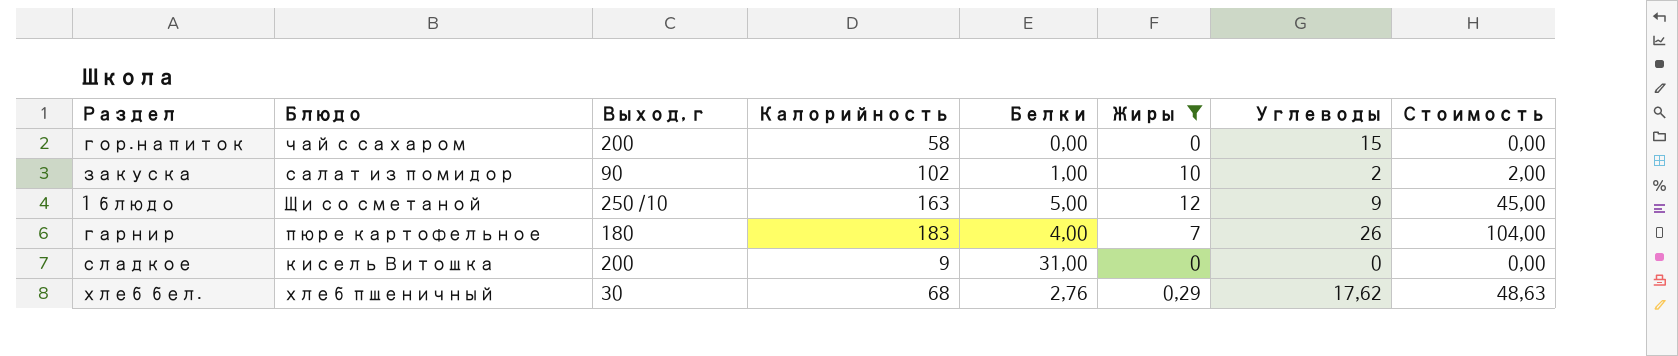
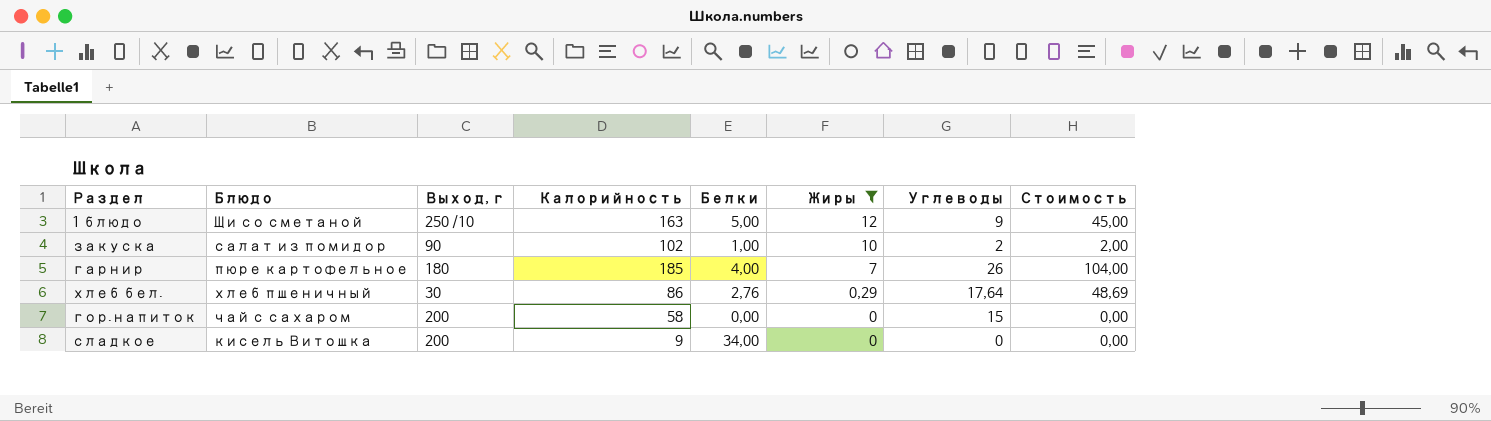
row order: none -> Жиры descending
гарнир | Калорийность: 183 -> 185
хлеб бел. | Калорийность: 68 -> 86
хлеб бел. | Углеводы: 17,62 -> 17,64
хлеб бел. | Стоимость: 48,63 -> 48,69
сладкое | Белки: 31,00 -> 34,00

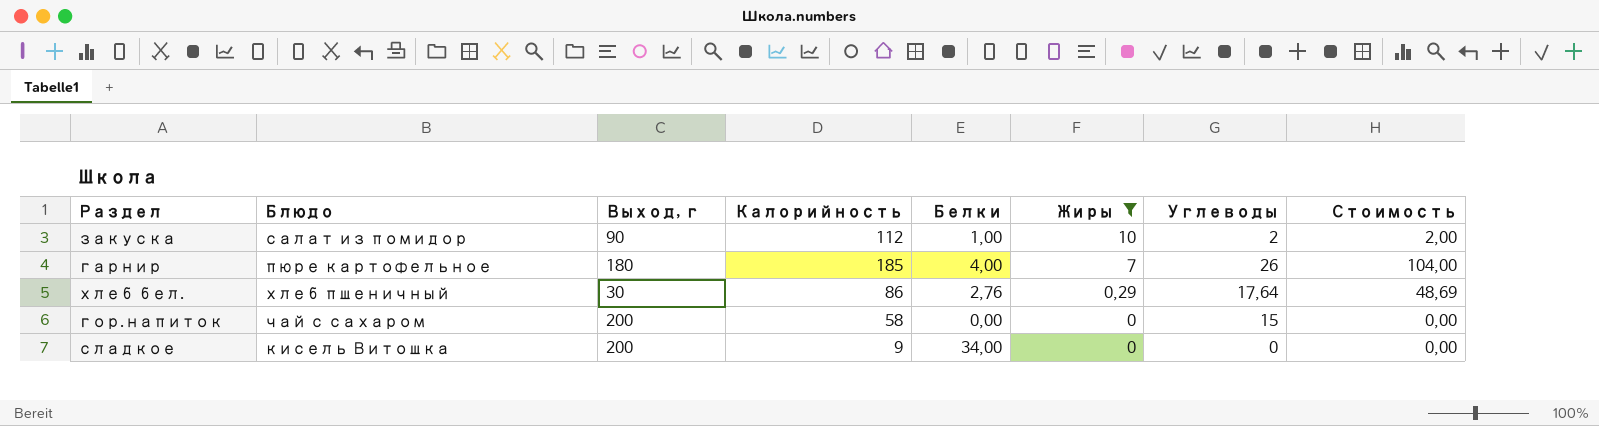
row 1 блюдо: Щи со сметаной | 250 /10 | 163 | 5,00 | 12 | 9 | 45,00 -> none
закуска | Калорийность: 102 -> 112

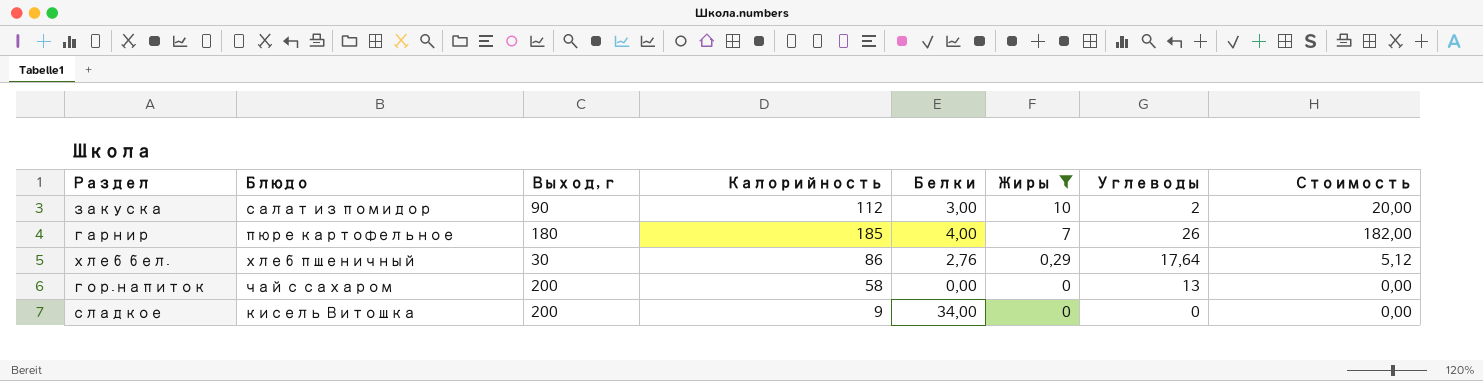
column Стоимость | formula: [Белки] * [Углеводы] -> [Жиры] * [Углеводы]
закуска | Белки: 1,00 -> 3,00
гор.напиток | Углеводы: 15 -> 13

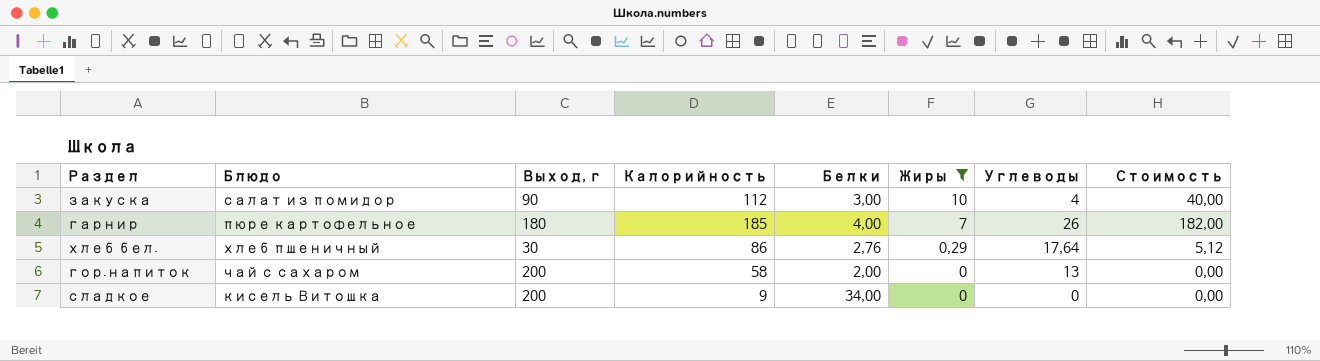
закуска | Углеводы: 2 -> 4
закуска | Стоимость: 20,00 -> 40,00
гор.напиток | Белки: 0,00 -> 2,00

